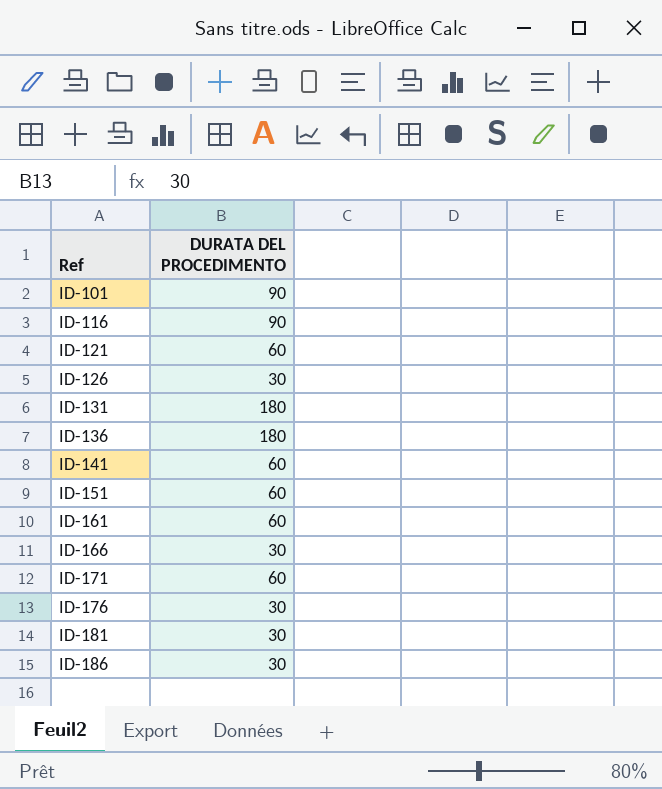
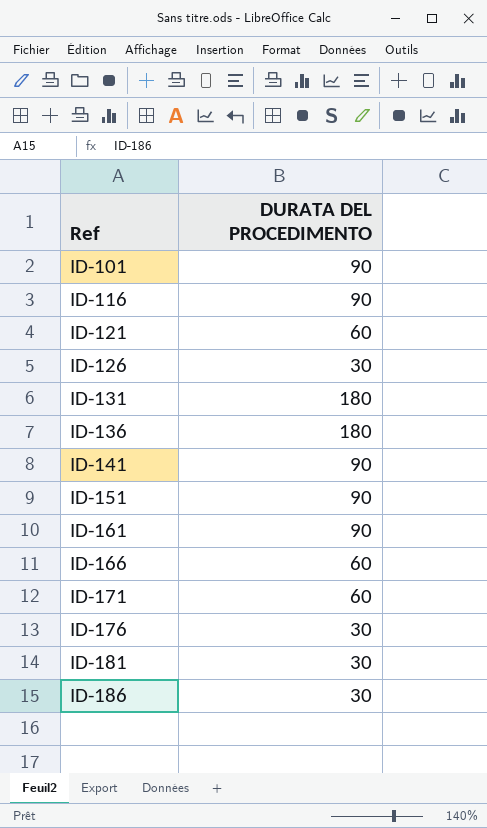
ID-141 | DURATA DEL PROCEDIMENTO: 60 -> 90
ID-151 | DURATA DEL PROCEDIMENTO: 60 -> 90
ID-161 | DURATA DEL PROCEDIMENTO: 60 -> 90
ID-166 | DURATA DEL PROCEDIMENTO: 30 -> 60

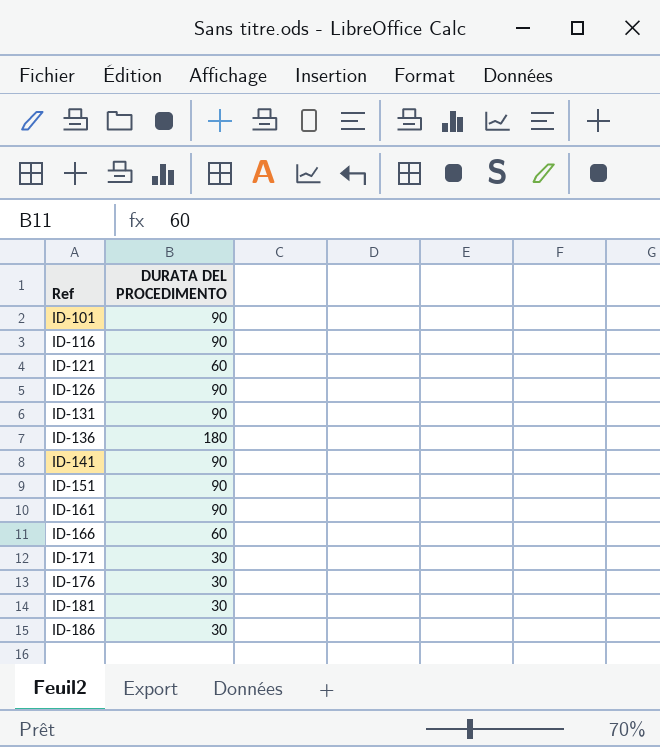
ID-126 | DURATA DEL PROCEDIMENTO: 30 -> 90
ID-131 | DURATA DEL PROCEDIMENTO: 180 -> 90
ID-171 | DURATA DEL PROCEDIMENTO: 60 -> 30

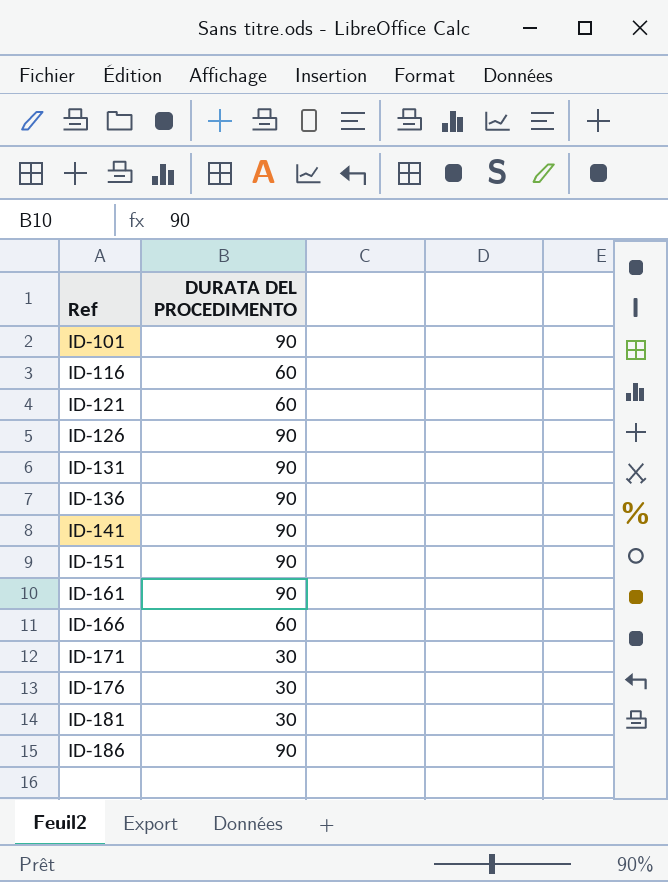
ID-116 | DURATA DEL PROCEDIMENTO: 90 -> 60
ID-136 | DURATA DEL PROCEDIMENTO: 180 -> 90
ID-186 | DURATA DEL PROCEDIMENTO: 30 -> 90

